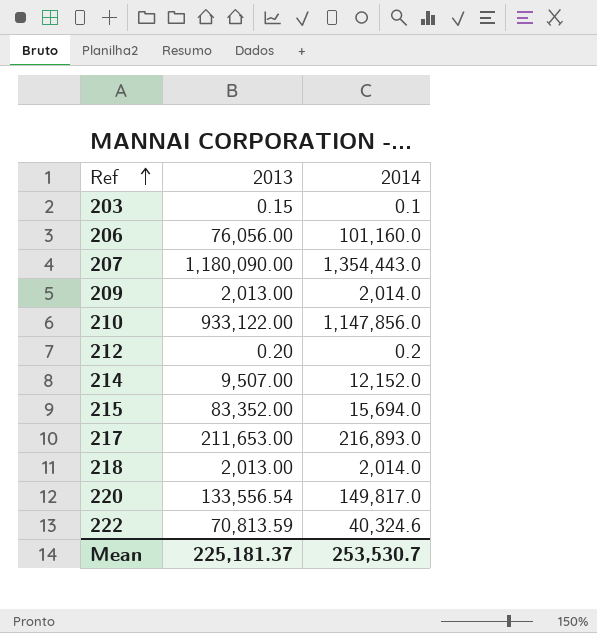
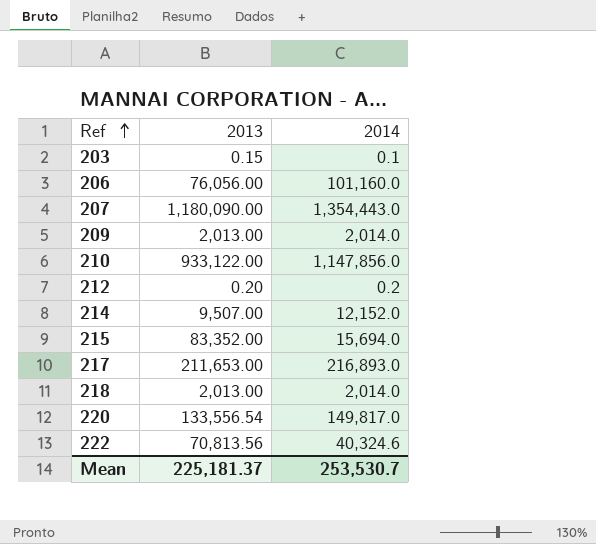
222 | 2013: 70,813.59 -> 70,813.56

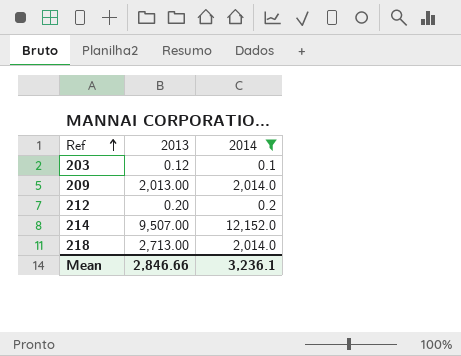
filter: none -> 2014 <= 12,152.0
203 | 2013: 0.15 -> 0.12
218 | 2013: 2,013.00 -> 2,713.00
Mean | 2013: 225,181.37 -> 2,846.66
Mean | 2014: 253,530.7 -> 3,236.1

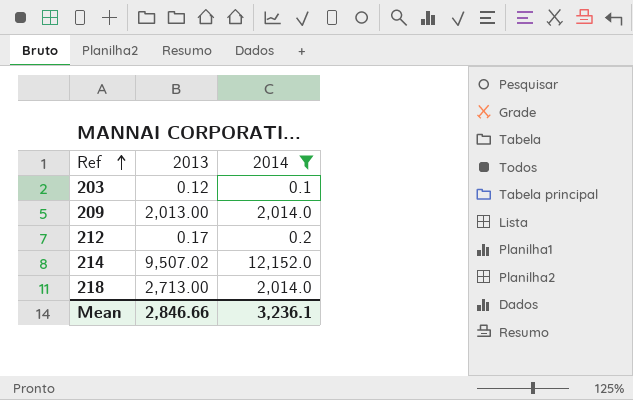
212 | 2013: 0.20 -> 0.17
214 | 2013: 9,507.00 -> 9,507.02

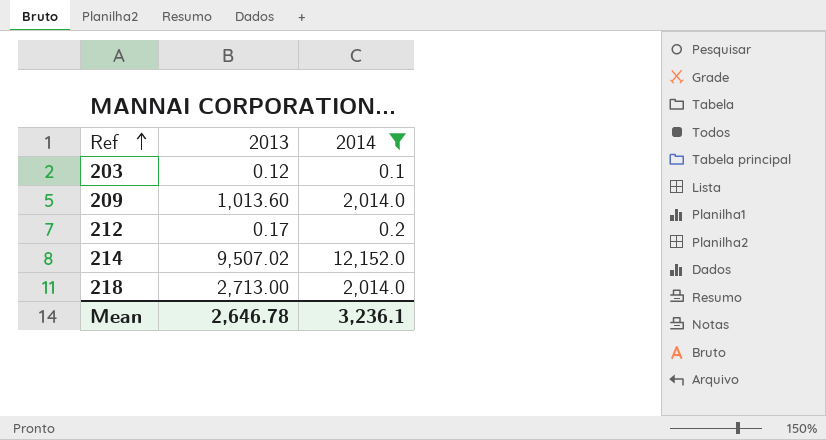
209 | 2013: 2,013.00 -> 1,013.60
Mean | 2013: 2,846.66 -> 2,646.78

